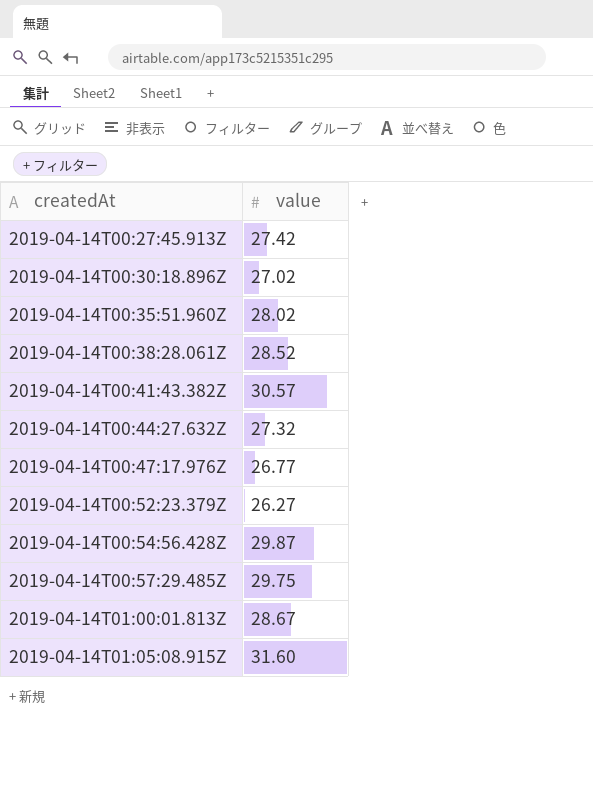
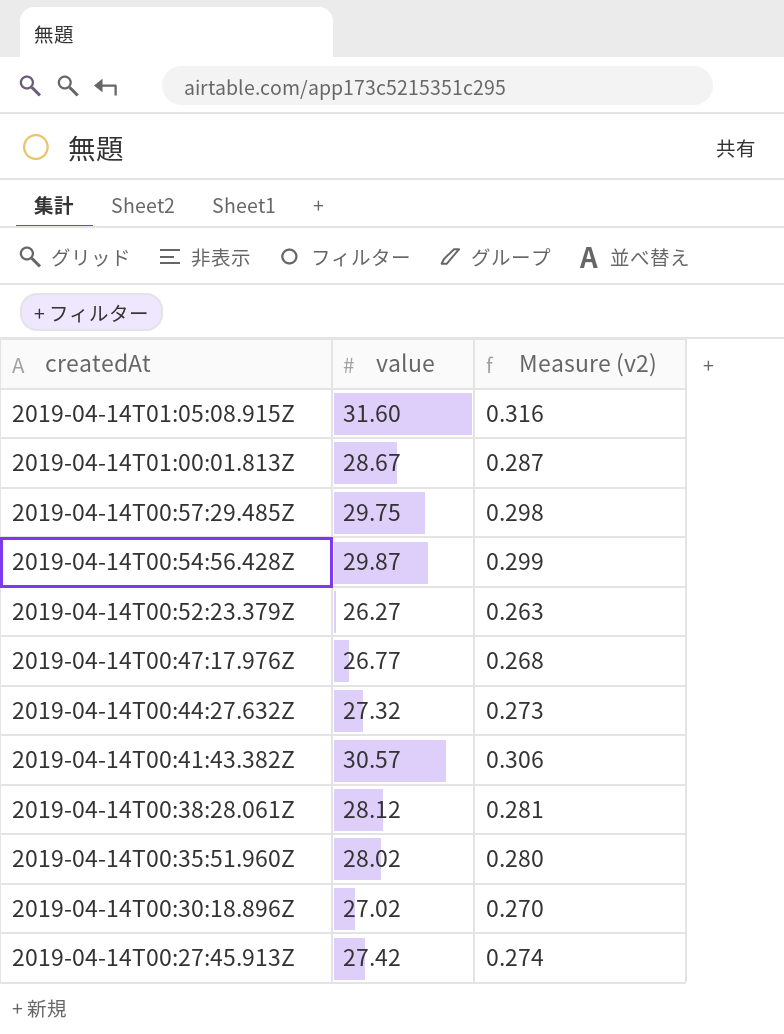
row order: createdAt ascending -> createdAt descending
column Measure (v2) | formula: none -> [value] * 0.01
2019-04-14T00:38:28.061Z | value: 28.52 -> 28.12

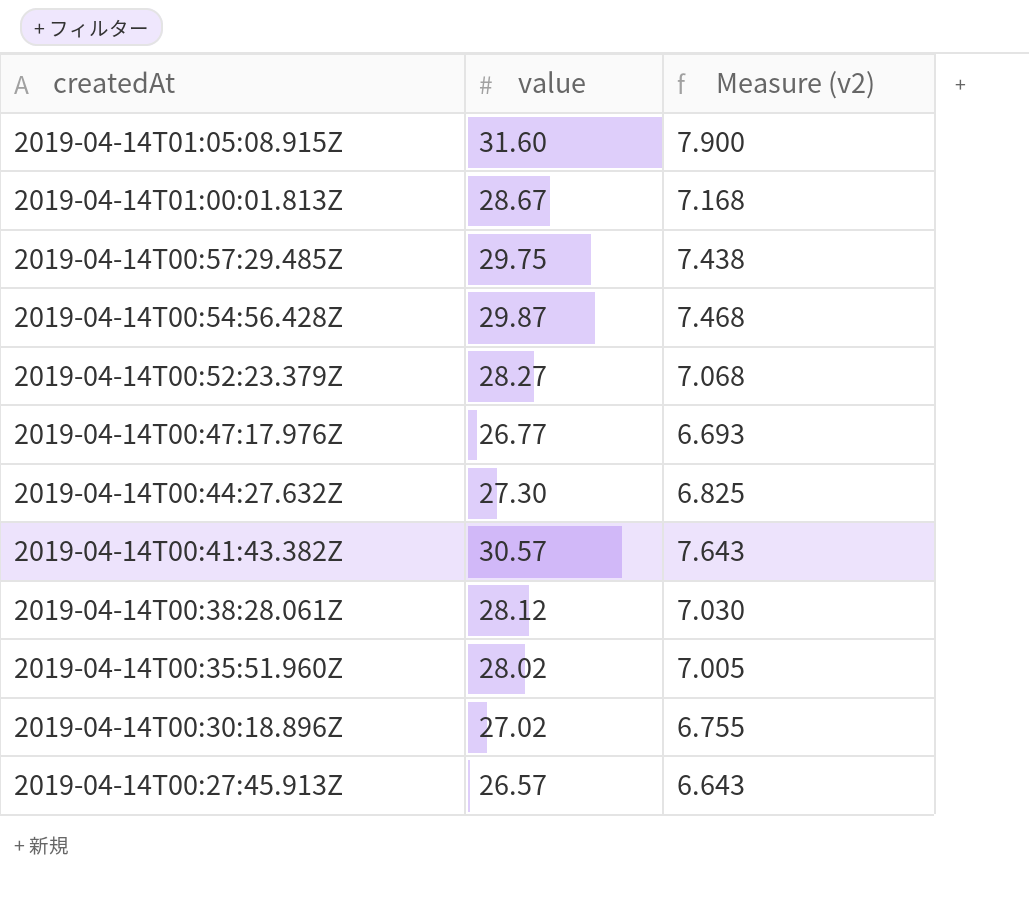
column Measure (v2) | formula: [value] * 0.01 -> [value] * 0.25
2019-04-14T00:52:23.379Z | value: 26.27 -> 28.27
2019-04-14T00:44:27.632Z | value: 27.32 -> 27.30
2019-04-14T00:27:45.913Z | value: 27.42 -> 26.57

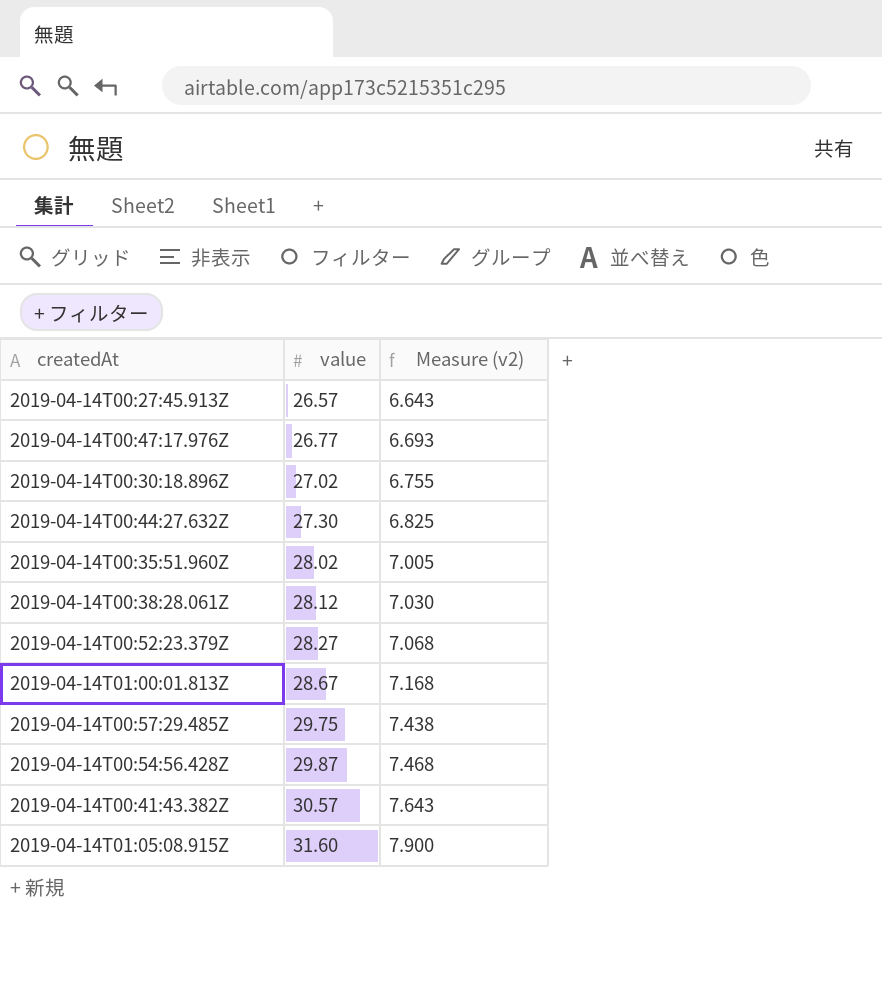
row order: createdAt descending -> value ascending

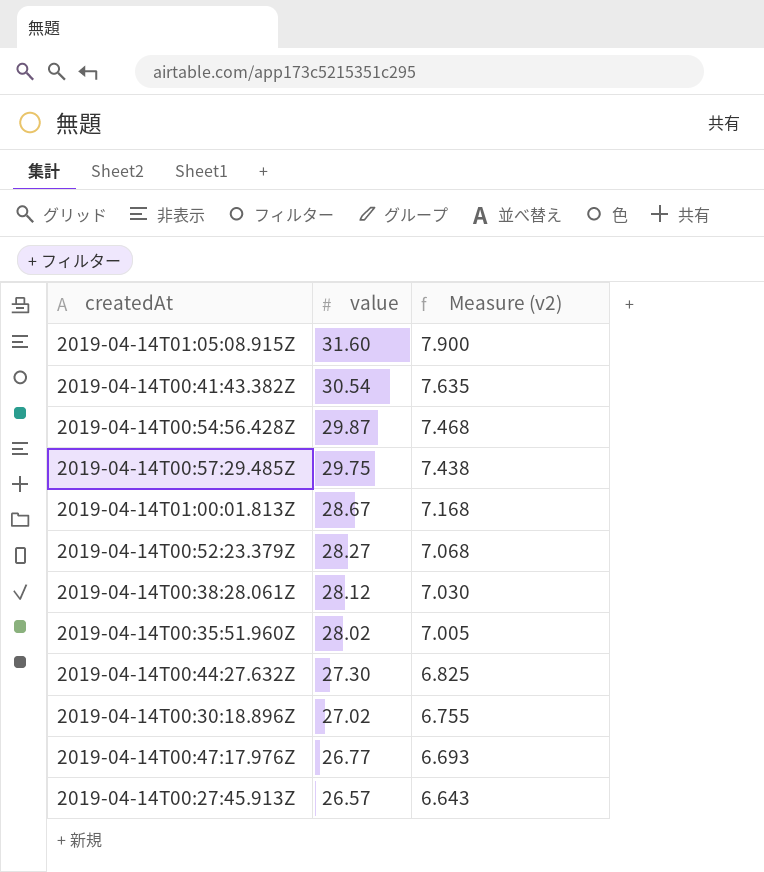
row order: value ascending -> value descending
2019-04-14T00:41:43.382Z | value: 30.57 -> 30.54
2019-04-14T00:41:43.382Z | Measure (v2): 7.643 -> 7.635

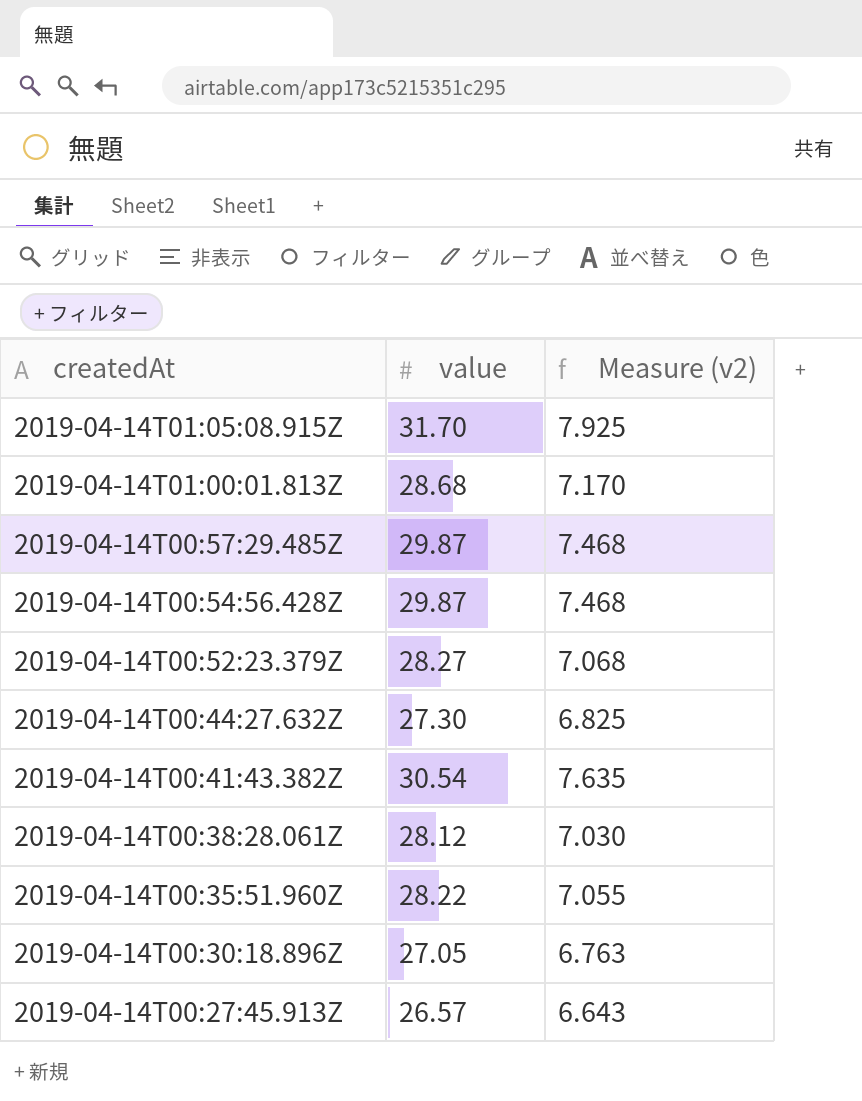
row order: value descending -> createdAt descending
row 2019-04-14T00:47:17.976Z: 26.77 | 6.693 -> none
2019-04-14T01:05:08.915Z | value: 31.60 -> 31.70
2019-04-14T01:05:08.915Z | Measure (v2): 7.900 -> 7.925
2019-04-14T01:00:01.813Z | value: 28.67 -> 28.68
2019-04-14T01:00:01.813Z | Measure (v2): 7.168 -> 7.170
2019-04-14T00:57:29.485Z | value: 29.75 -> 29.87
2019-04-14T00:57:29.485Z | Measure (v2): 7.438 -> 7.468
2019-04-14T00:35:51.960Z | value: 28.02 -> 28.22
2019-04-14T00:35:51.960Z | Measure (v2): 7.005 -> 7.055
2019-04-14T00:30:18.896Z | value: 27.02 -> 27.05
2019-04-14T00:30:18.896Z | Measure (v2): 6.755 -> 6.763

